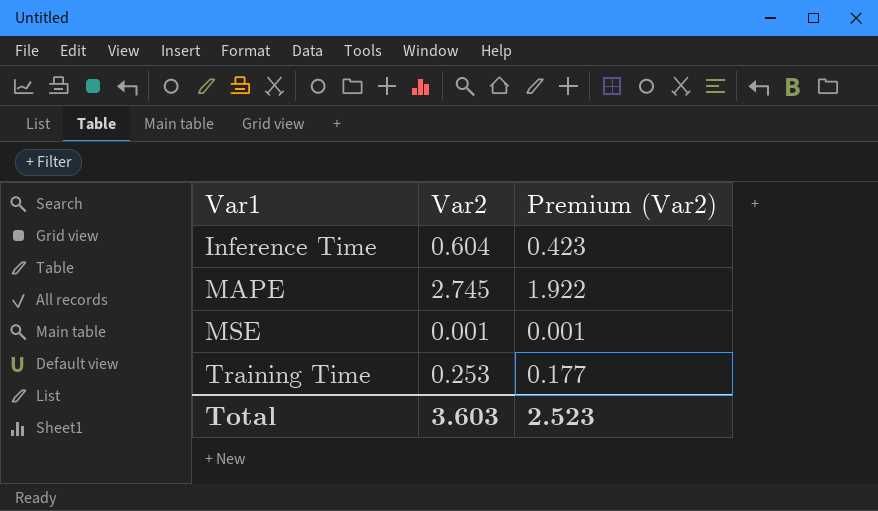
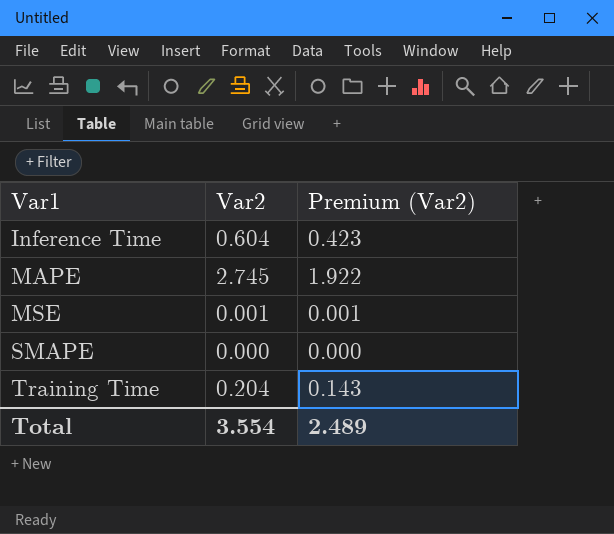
row SMAPE: none -> 0.000 | 0.000
Training Time | Var2: 0.253 -> 0.204
Training Time | Premium (Var2): 0.177 -> 0.143
Total | Var2: 3.603 -> 3.554
Total | Premium (Var2): 2.523 -> 2.489

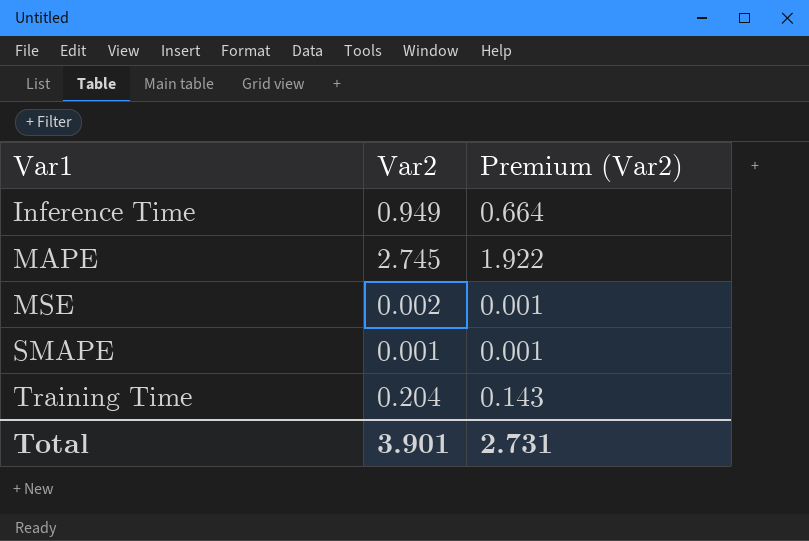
Inference Time | Var2: 0.604 -> 0.949
Inference Time | Premium (Var2): 0.423 -> 0.664
MSE | Var2: 0.001 -> 0.002
SMAPE | Var2: 0.000 -> 0.001
SMAPE | Premium (Var2): 0.000 -> 0.001
Total | Var2: 3.554 -> 3.901
Total | Premium (Var2): 2.489 -> 2.731

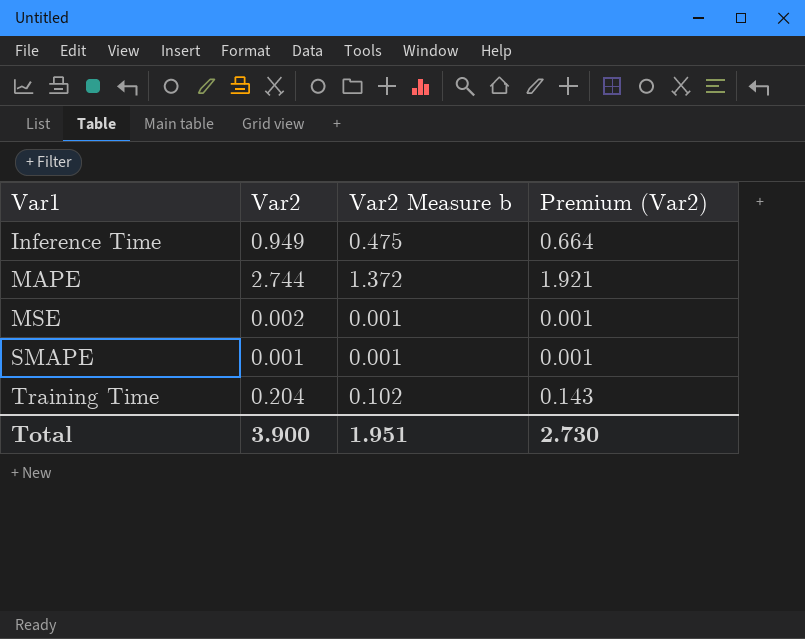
column Var2 Measure b | formula: none -> [Var2] * 0.5
MAPE | Var2: 2.745 -> 2.744
MAPE | Premium (Var2): 1.922 -> 1.921
Total | Var2: 3.901 -> 3.900
Total | Premium (Var2): 2.731 -> 2.730

